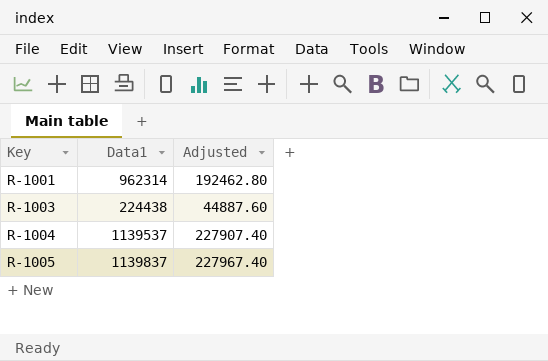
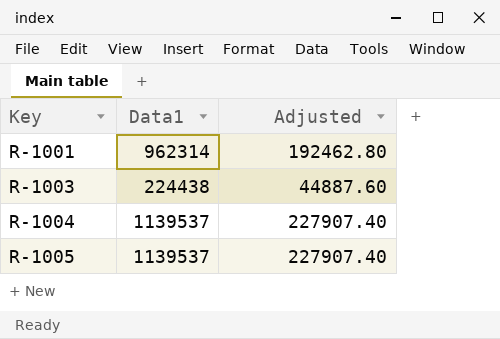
R-1005 | Data1: 1139837 -> 1139537
R-1005 | Adjusted: 227967.40 -> 227907.40

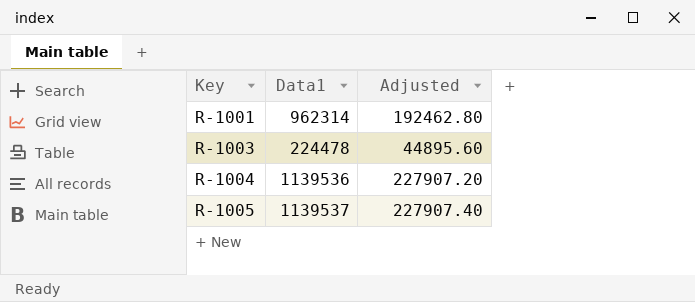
R-1003 | Data1: 224438 -> 224478
R-1003 | Adjusted: 44887.60 -> 44895.60
R-1004 | Data1: 1139537 -> 1139536
R-1004 | Adjusted: 227907.40 -> 227907.20

